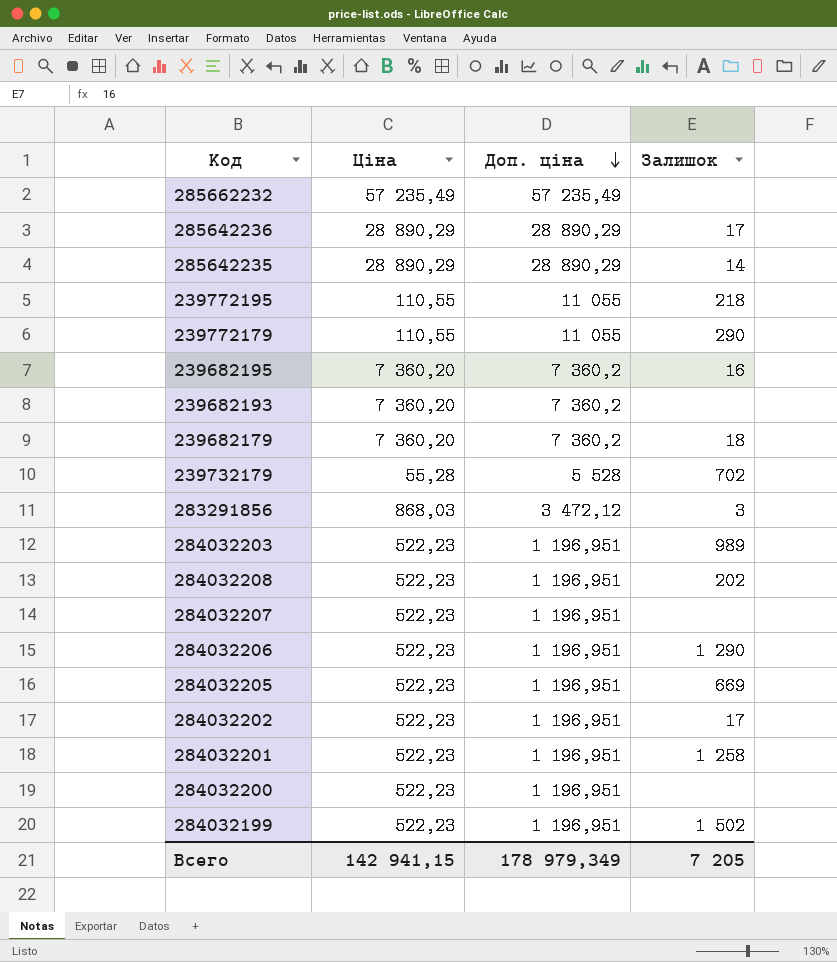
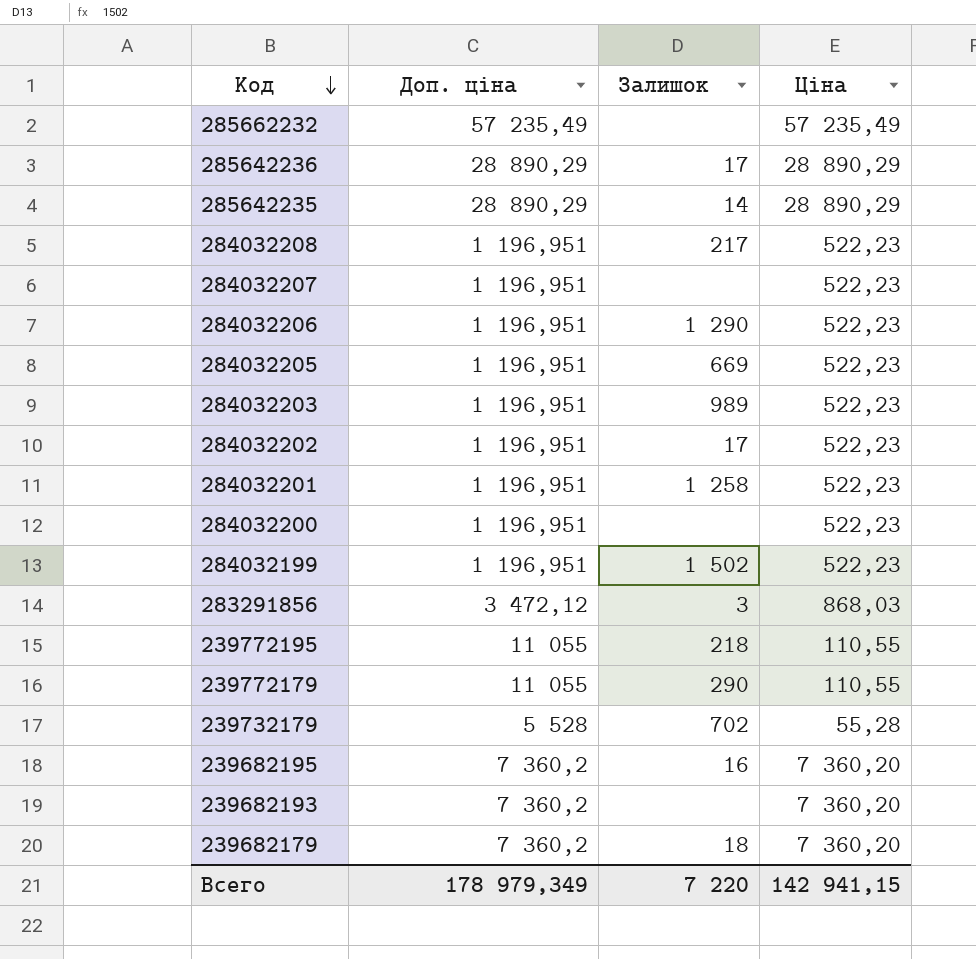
row order: Доп. ціна descending -> Код descending
column Ціна | position: 2 -> 4
284032208 | Залишок: 202 -> 217
Всего | Залишок: 7 205 -> 7 220

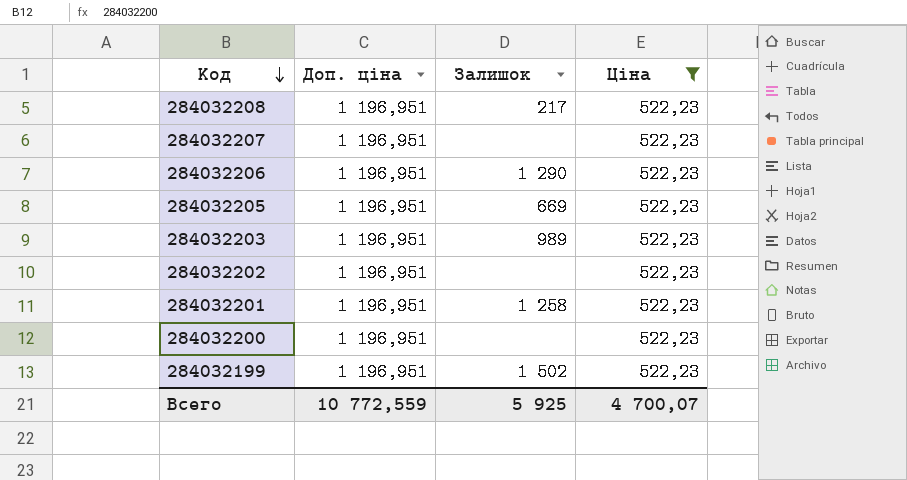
filter: none -> Ціна = 522,23
284032202 | Залишок: 17 -> none
Всего | Доп. ціна: 178 979,349 -> 10 772,559
Всего | Залишок: 7 220 -> 5 925
Всего | Ціна: 142 941,15 -> 4 700,07

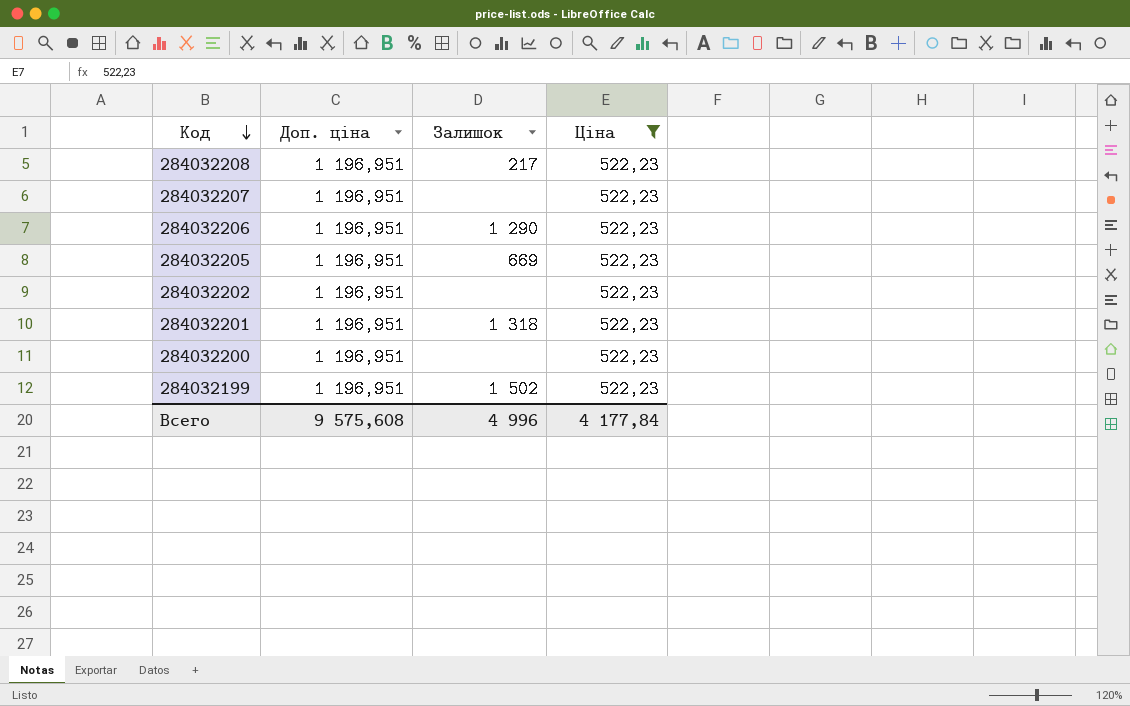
row 284032203: 1 196,951 | 989 | 522,23 -> none
284032201 | Залишок: 1 258 -> 1 318
Всего | Доп. ціна: 10 772,559 -> 9 575,608
Всего | Залишок: 5 925 -> 4 996
Всего | Ціна: 4 700,07 -> 4 177,84

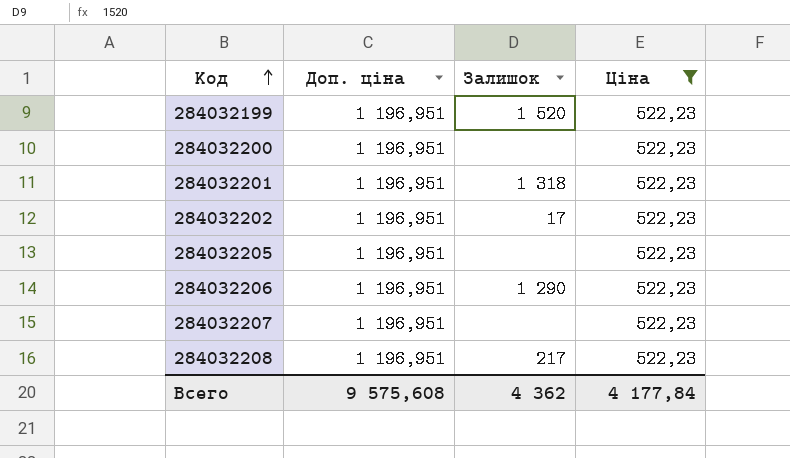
row order: Код descending -> Код ascending
284032199 | Залишок: 1 502 -> 1 520
284032202 | Залишок: none -> 17
284032205 | Залишок: 669 -> none
Всего | Залишок: 4 996 -> 4 362

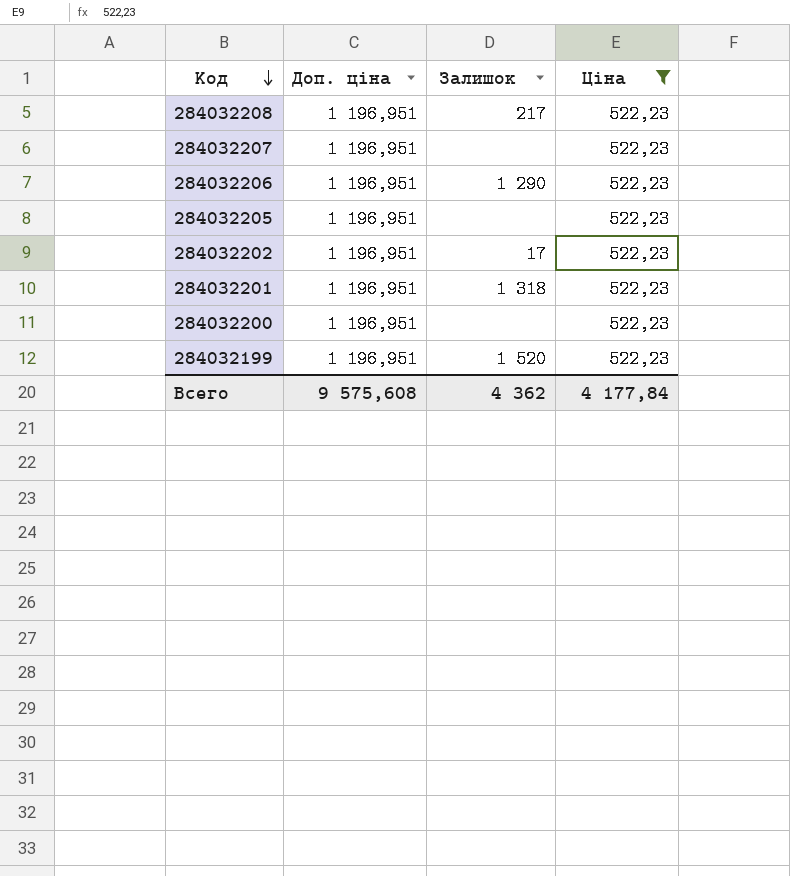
row order: Код ascending -> Код descending

